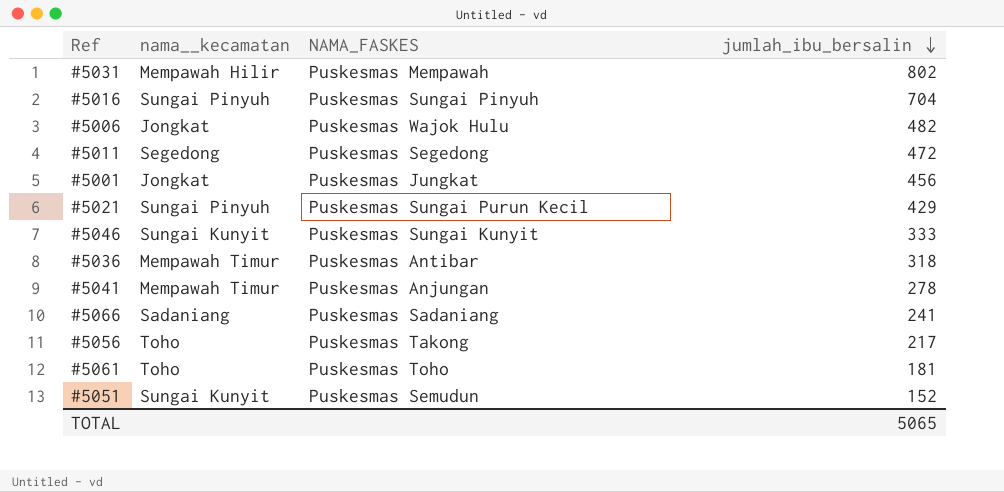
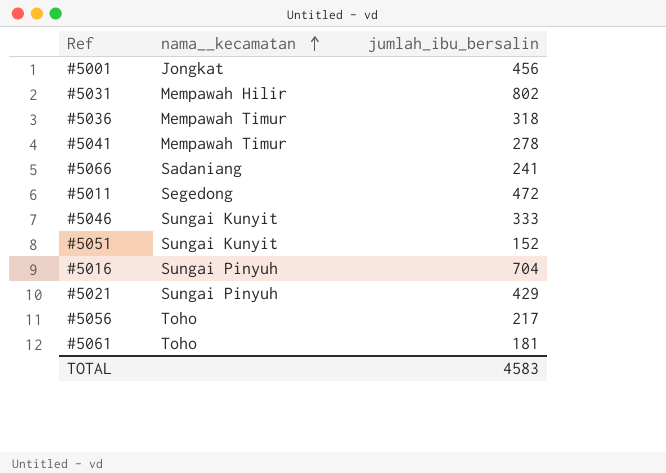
row order: jumlah_ibu_bersalin descending -> nama__kecamatan ascending
column NAMA_FASKES | position: 3 -> none
row #5006: Jongkat | Puskesmas Wajok Hulu | 482 -> none
TOTAL | jumlah_ibu_bersalin: 5065 -> 4583

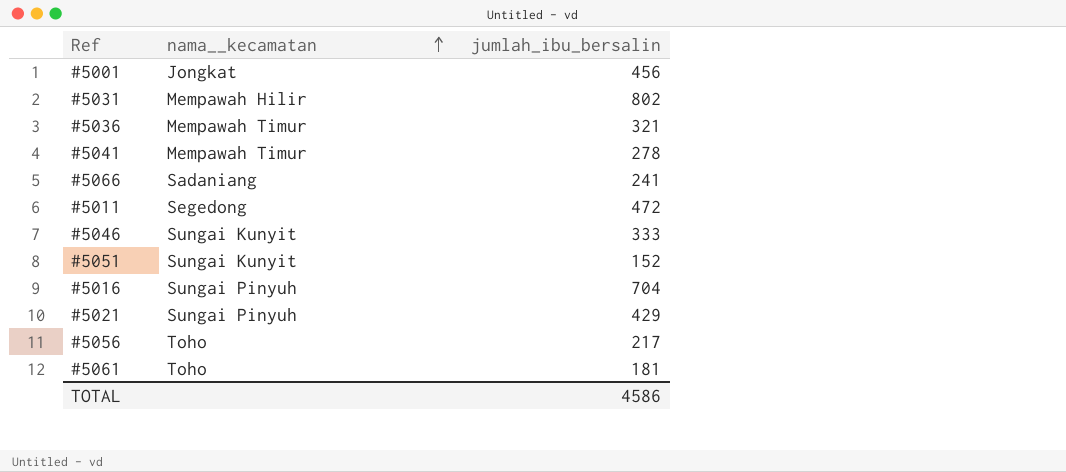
#5036 | jumlah_ibu_bersalin: 318 -> 321
TOTAL | jumlah_ibu_bersalin: 4583 -> 4586

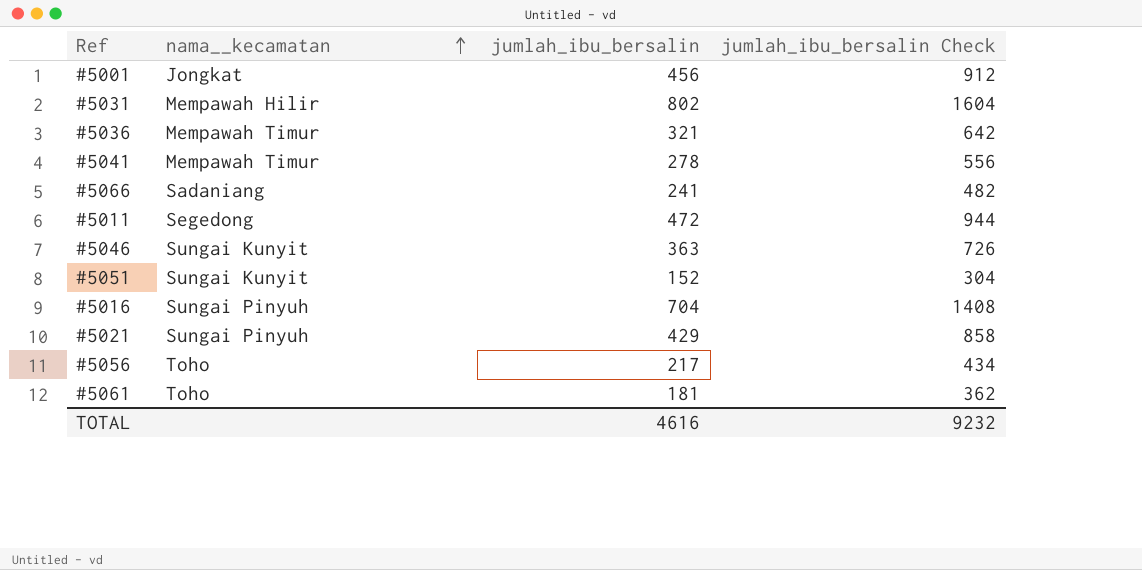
column jumlah_ibu_bersalin Check | formula: none -> [jumlah_ibu_bersalin] * 2
#5046 | jumlah_ibu_bersalin: 333 -> 363
TOTAL | jumlah_ibu_bersalin: 4586 -> 4616

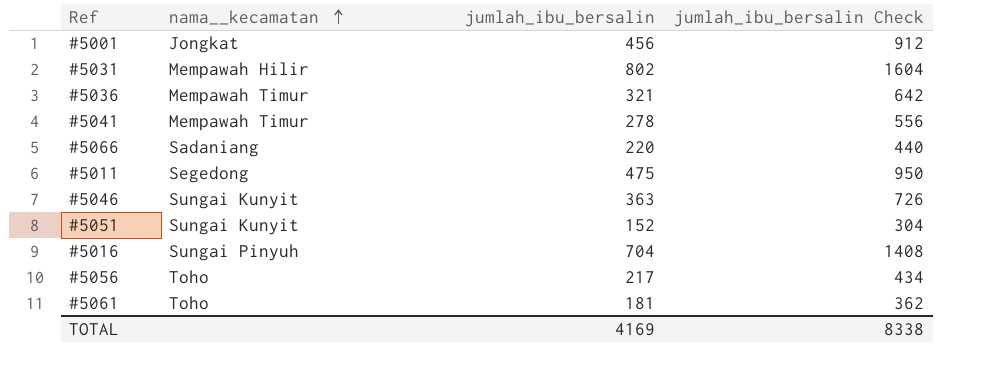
row #5021: Sungai Pinyuh | 429 | 858 -> none
#5066 | jumlah_ibu_bersalin: 241 -> 220
#5066 | jumlah_ibu_bersalin Check: 482 -> 440
#5011 | jumlah_ibu_bersalin: 472 -> 475
#5011 | jumlah_ibu_bersalin Check: 944 -> 950
TOTAL | jumlah_ibu_bersalin: 4616 -> 4169
TOTAL | jumlah_ibu_bersalin Check: 9232 -> 8338

